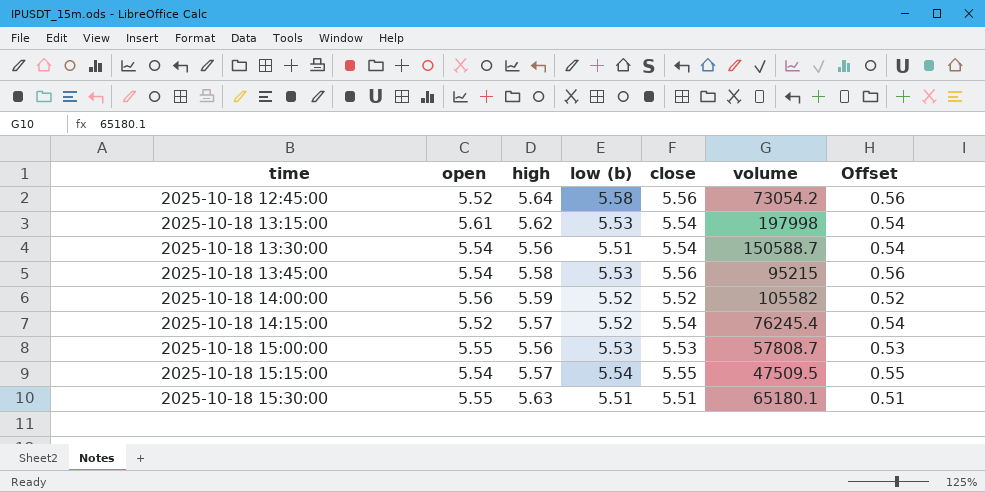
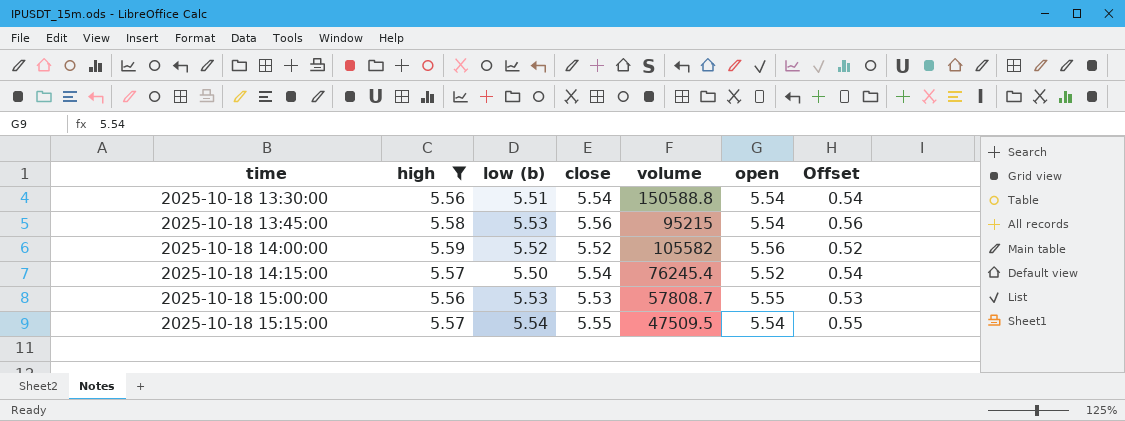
filter: none -> high <= 5.59
column open | position: 2 -> 6
2025-10-18 13:30:00 | volume: 150588.7 -> 150588.8
2025-10-18 14:15:00 | low (b): 5.52 -> 5.50

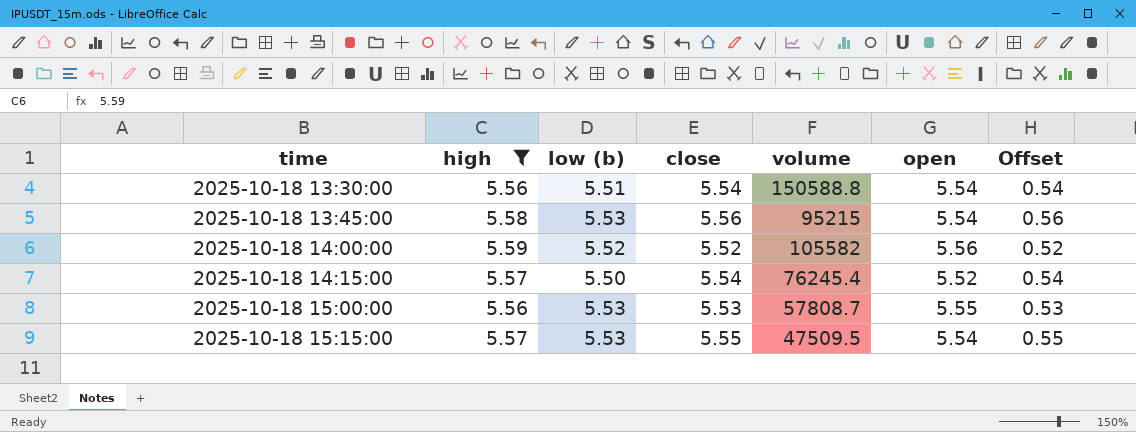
2025-10-18 15:15:00 | low (b): 5.54 -> 5.53

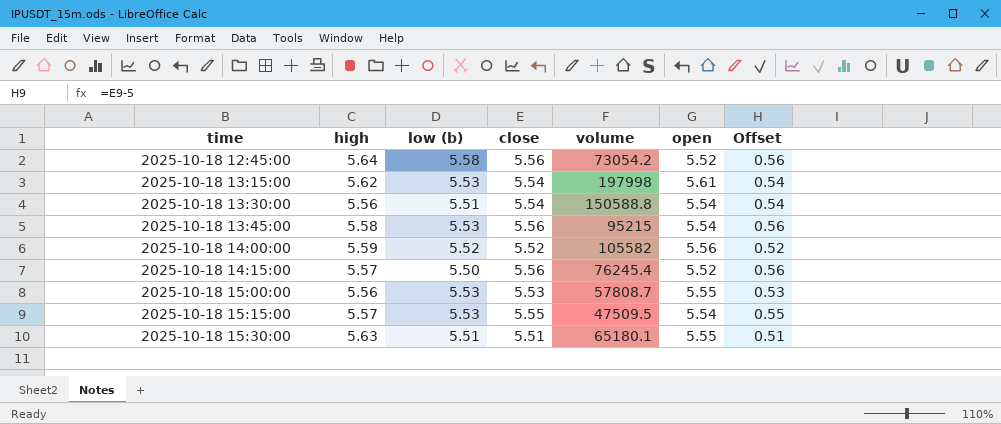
filter: high <= 5.59 -> none
2025-10-18 14:15:00 | close: 5.54 -> 5.56
2025-10-18 14:15:00 | Offset: 0.54 -> 0.56

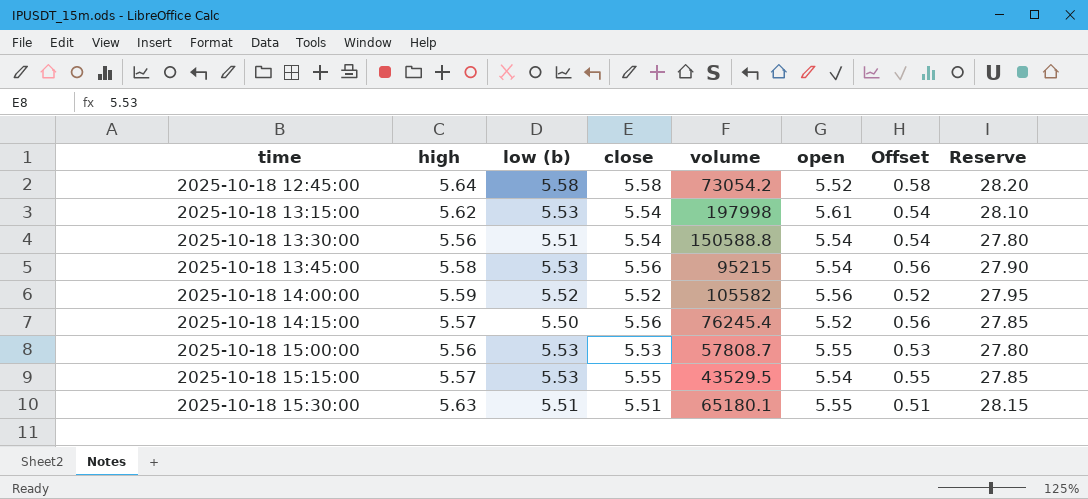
column Reserve | formula: none -> [high] * 5
2025-10-18 12:45:00 | close: 5.56 -> 5.58
2025-10-18 12:45:00 | Offset: 0.56 -> 0.58
2025-10-18 15:15:00 | volume: 47509.5 -> 43529.5

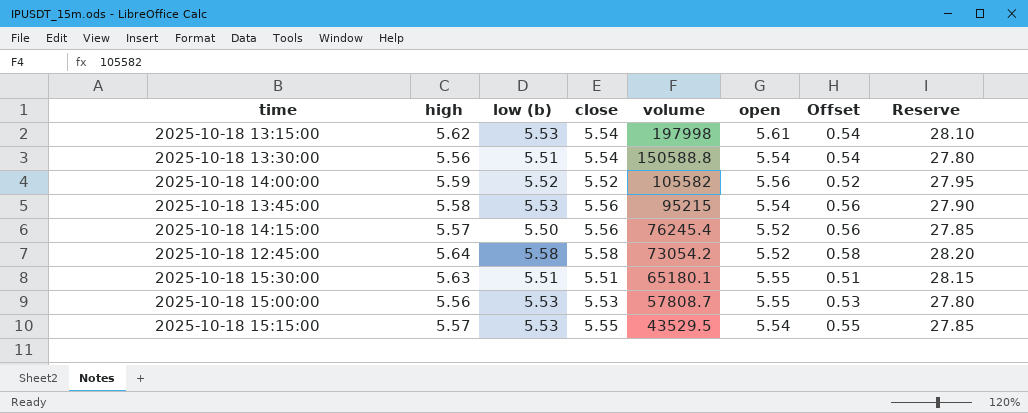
row order: time ascending -> volume descending

